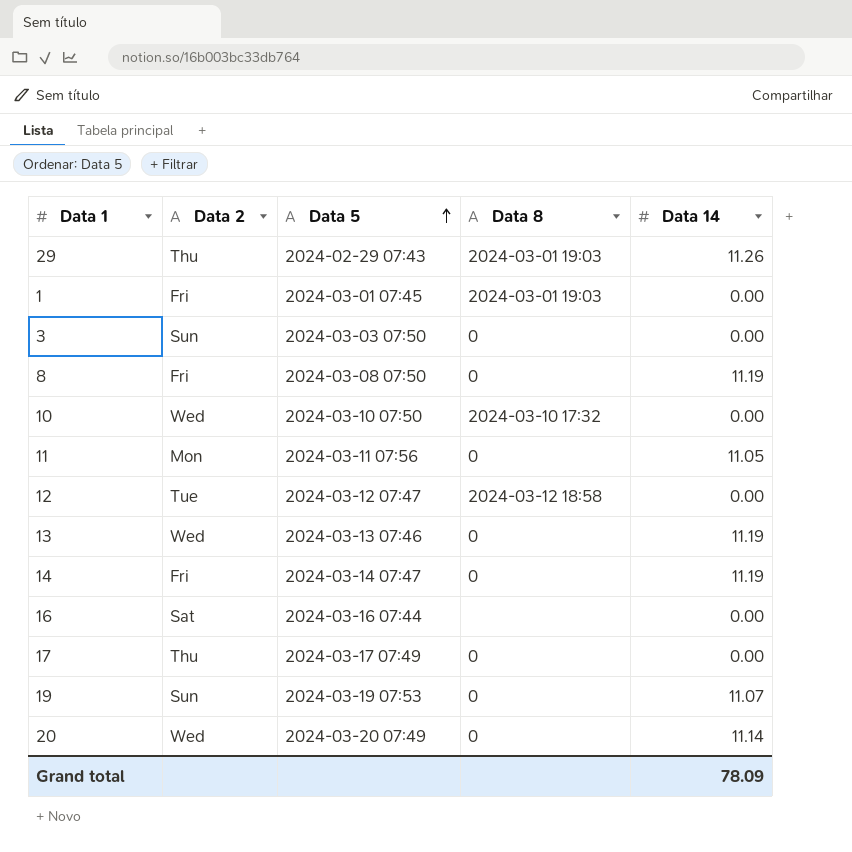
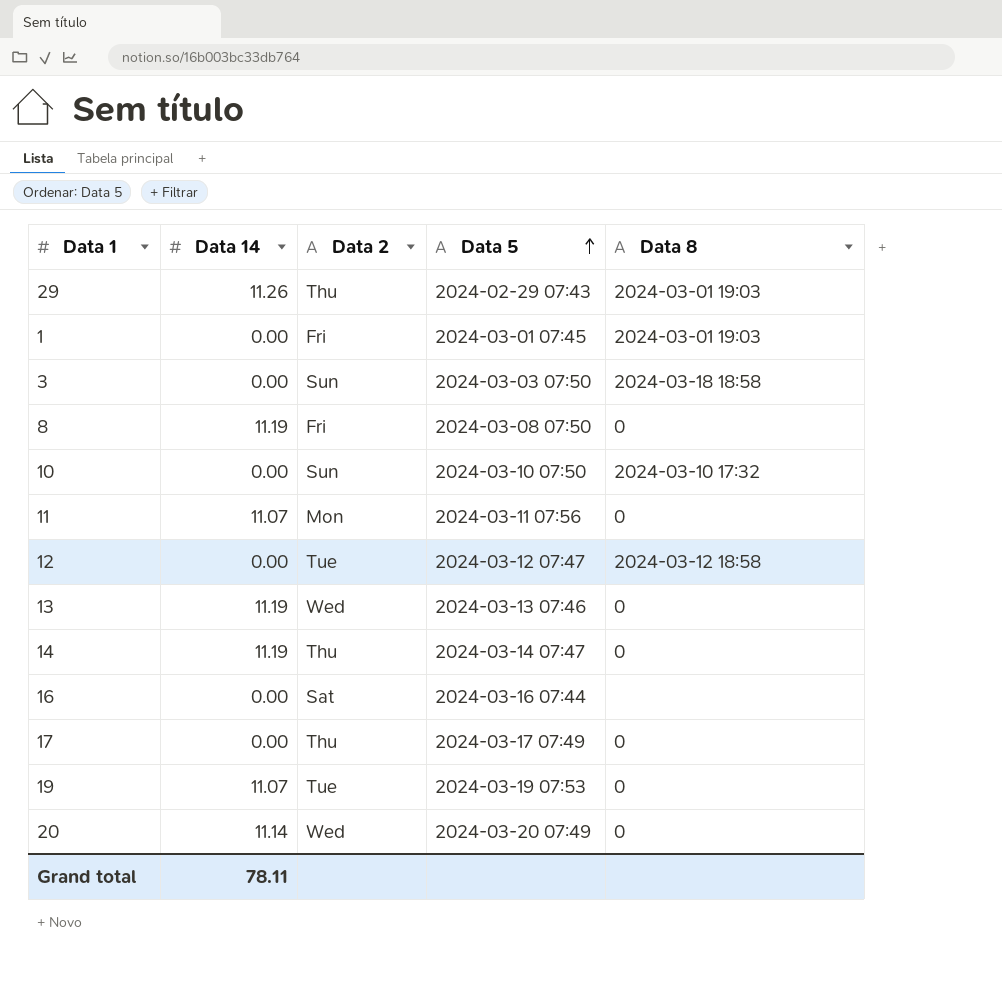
column Data 14 | position: 5 -> 2
3 | Data 8: 0 -> 2024-03-18 18:58
10 | Data 2: Wed -> Sun
11 | Data 14: 11.05 -> 11.07
14 | Data 2: Fri -> Thu
19 | Data 2: Sun -> Tue
Grand total | Data 14: 78.09 -> 78.11

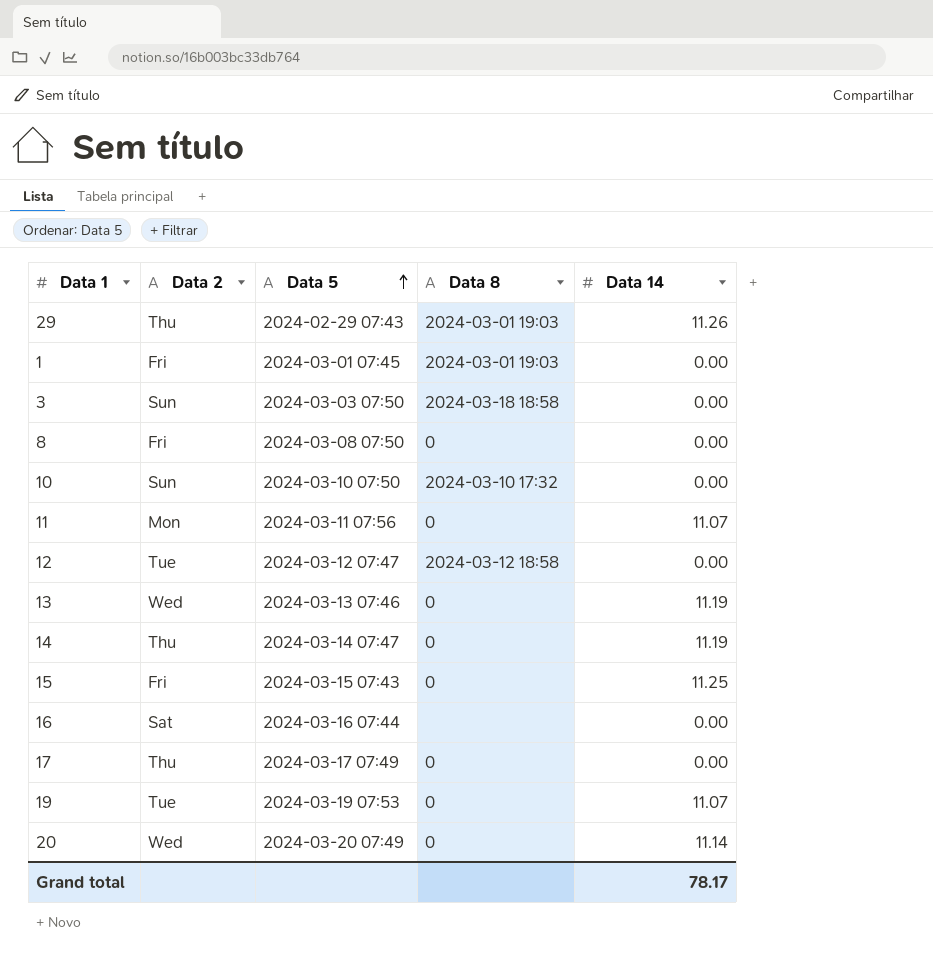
column Data 14 | position: 2 -> 5
8 | Data 14: 11.19 -> 0.00
row 15: none -> Fri | 2024-03-15 07:43 | 0 | 11.25
Grand total | Data 14: 78.11 -> 78.17

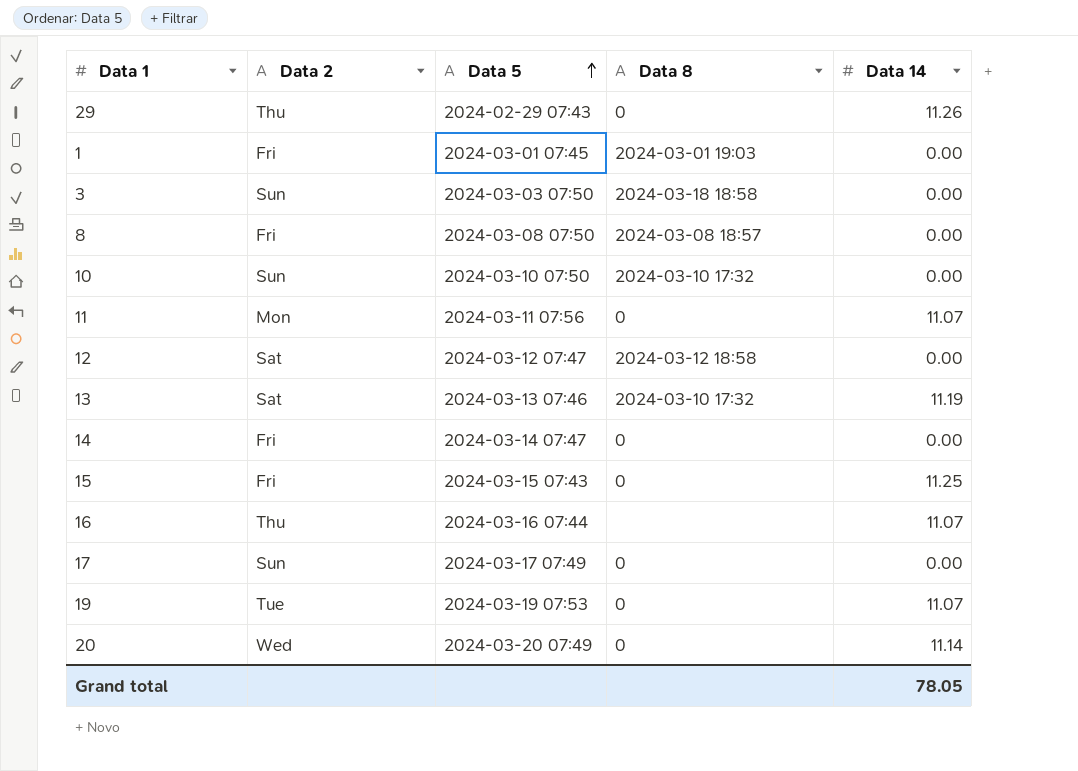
29 | Data 8: 2024-03-01 19:03 -> 0
8 | Data 8: 0 -> 2024-03-08 18:57
12 | Data 2: Tue -> Sat
13 | Data 2: Wed -> Sat
13 | Data 8: 0 -> 2024-03-10 17:32
14 | Data 2: Thu -> Fri
14 | Data 14: 11.19 -> 0.00
16 | Data 2: Sat -> Thu
16 | Data 14: 0.00 -> 11.07
17 | Data 2: Thu -> Sun
Grand total | Data 14: 78.17 -> 78.05

